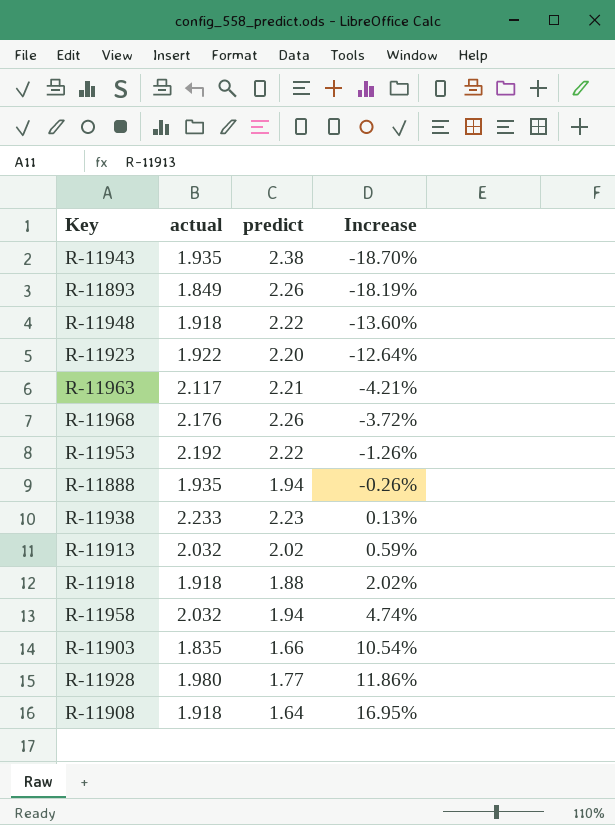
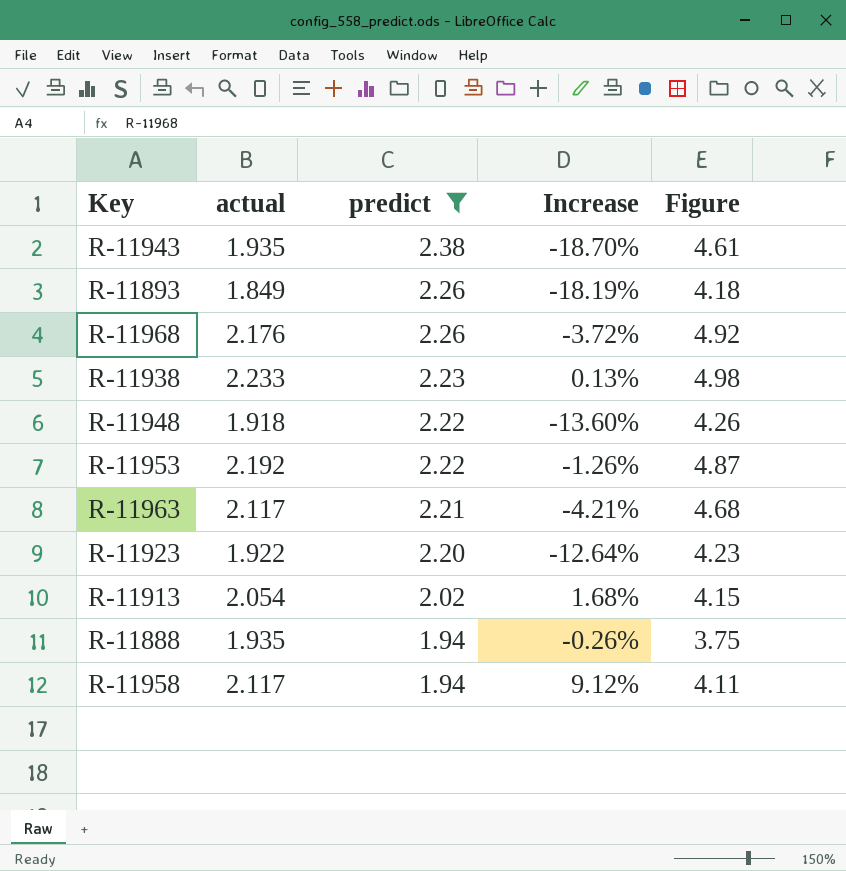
filter: none -> predict >= 1.94
row order: Increase ascending -> predict descending
column Figure | formula: none -> [actual] * [predict]
R-11913 | actual: 2.032 -> 2.054
R-11913 | Increase: 0.59% -> 1.68%
R-11958 | actual: 2.032 -> 2.117
R-11958 | Increase: 4.74% -> 9.12%

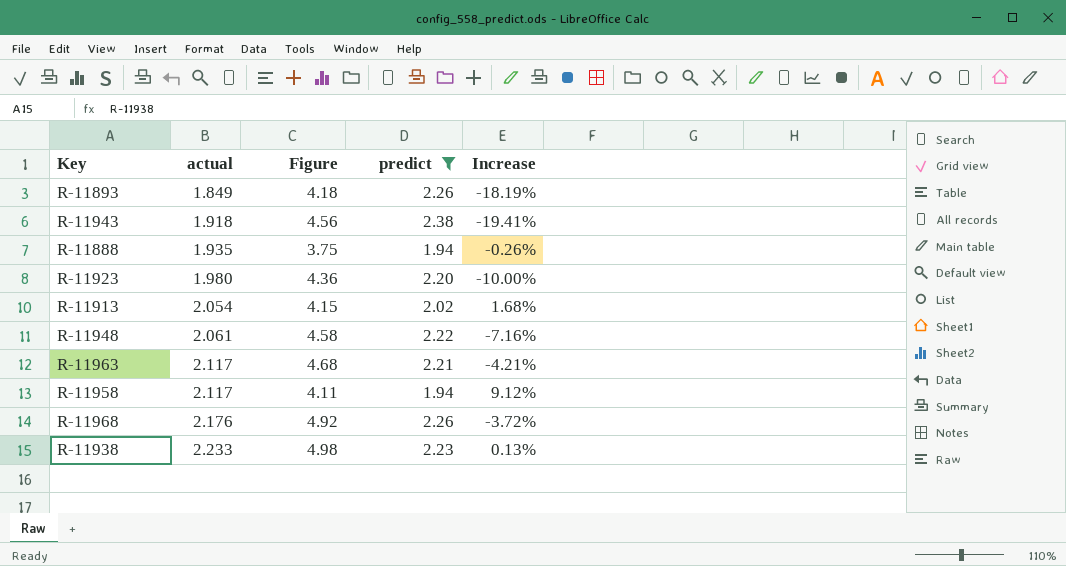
row order: predict descending -> actual ascending
column Figure | position: 5 -> 3
row R-11953: 2.192 | 2.22 | -1.26% | 4.87 -> none
R-11943 | actual: 1.935 -> 1.918
R-11943 | Figure: 4.61 -> 4.56
R-11943 | Increase: -18.70% -> -19.41%
R-11923 | actual: 1.922 -> 1.980
R-11923 | Figure: 4.23 -> 4.36
R-11923 | Increase: -12.64% -> -10.00%
R-11948 | actual: 1.918 -> 2.061
R-11948 | Figure: 4.26 -> 4.58
R-11948 | Increase: -13.60% -> -7.16%

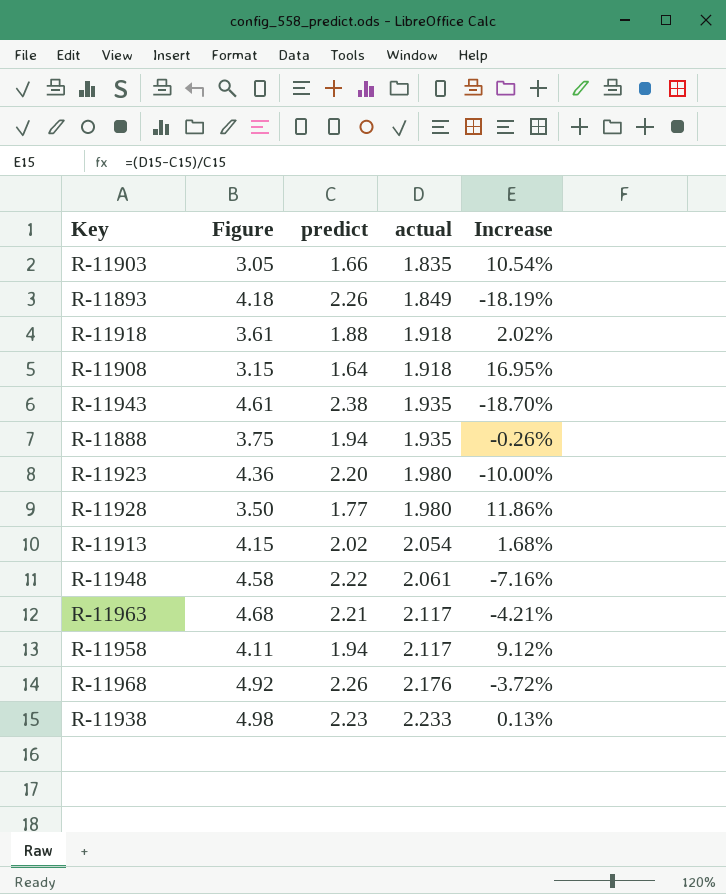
filter: predict >= 1.94 -> none
column actual | position: 2 -> 4
R-11943 | Figure: 4.56 -> 4.61
R-11943 | actual: 1.918 -> 1.935
R-11943 | Increase: -19.41% -> -18.70%

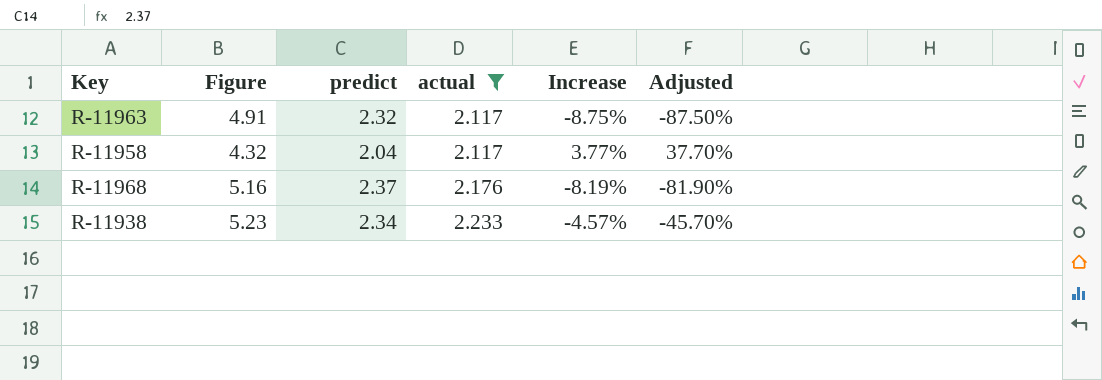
filter: none -> actual >= 2.117
column Adjusted | formula: none -> [Increase] * 10
R-11963 | Figure: 4.68 -> 4.91
R-11963 | predict: 2.21 -> 2.32
R-11963 | Increase: -4.21% -> -8.75%
R-11958 | Figure: 4.11 -> 4.32
R-11958 | predict: 1.94 -> 2.04
R-11958 | Increase: 9.12% -> 3.77%
R-11968 | Figure: 4.92 -> 5.16
R-11968 | predict: 2.26 -> 2.37
R-11968 | Increase: -3.72% -> -8.19%
R-11938 | Figure: 4.98 -> 5.23
R-11938 | predict: 2.23 -> 2.34
R-11938 | Increase: 0.13% -> -4.57%

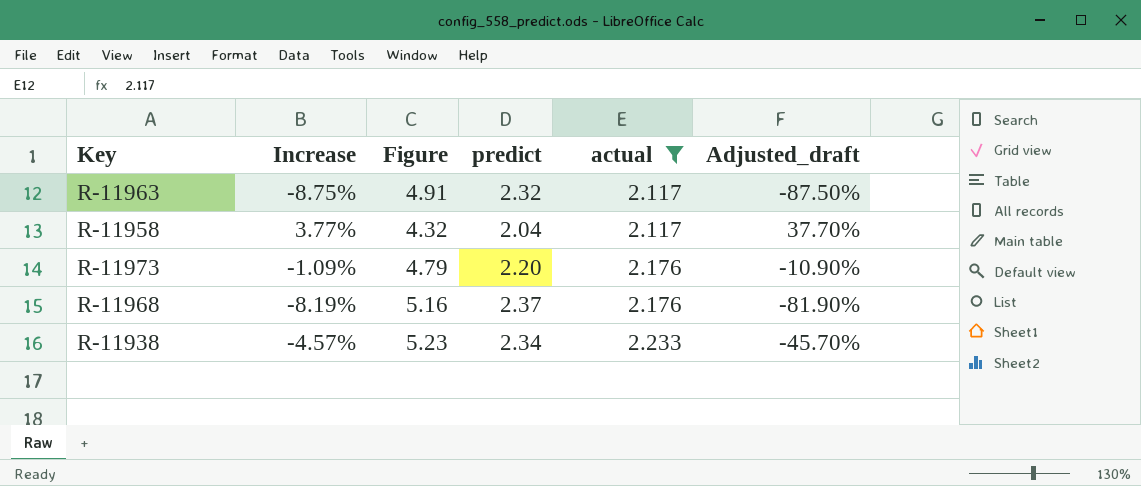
column Increase | position: 5 -> 2
column name: Adjusted -> Adjusted_draft
row R-11973: none -> -1.09% | 4.79 | 2.20 | 2.176 | -10.90%

